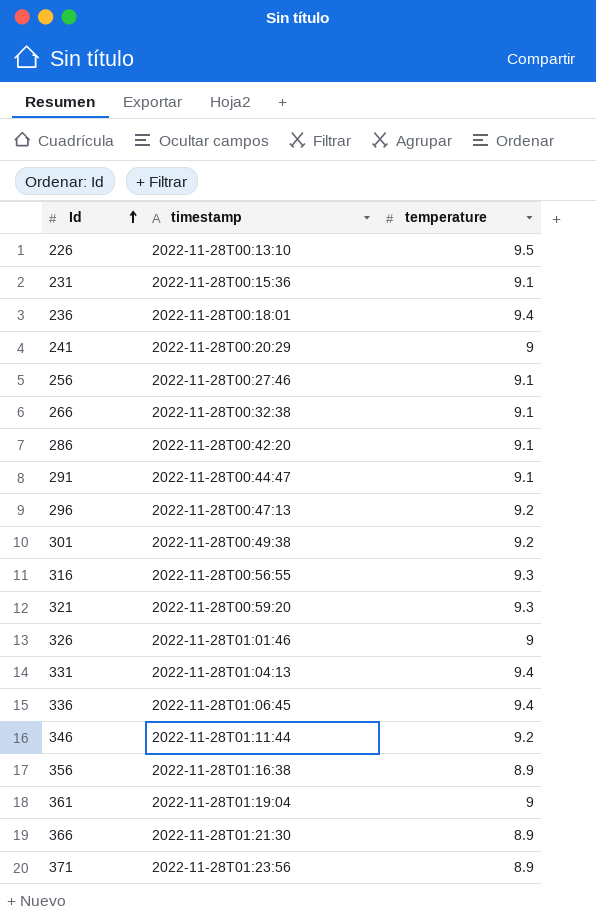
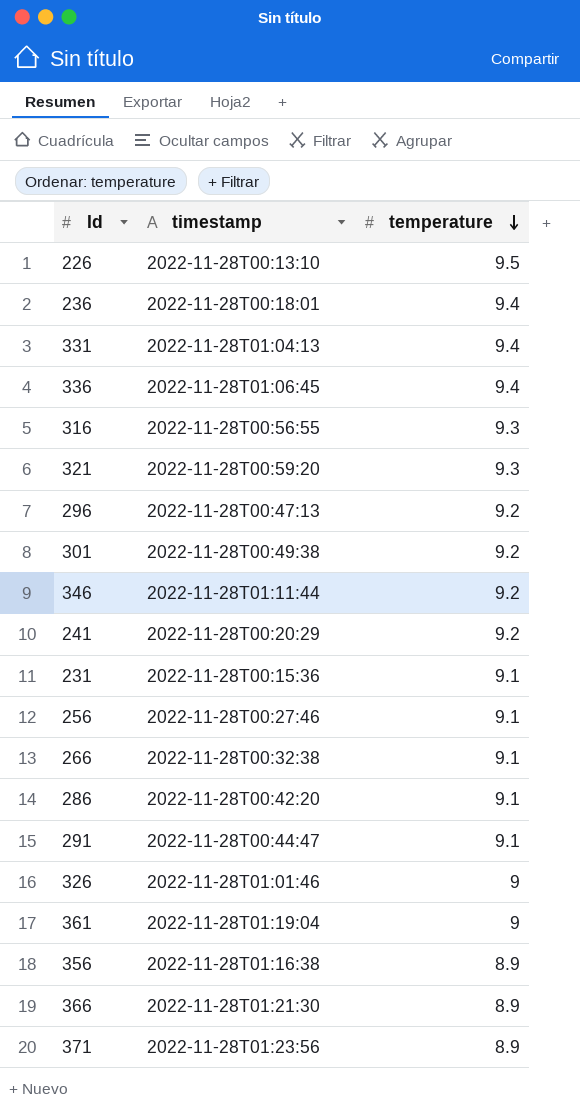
row order: Id ascending -> temperature descending
241 | temperature: 9 -> 9.2

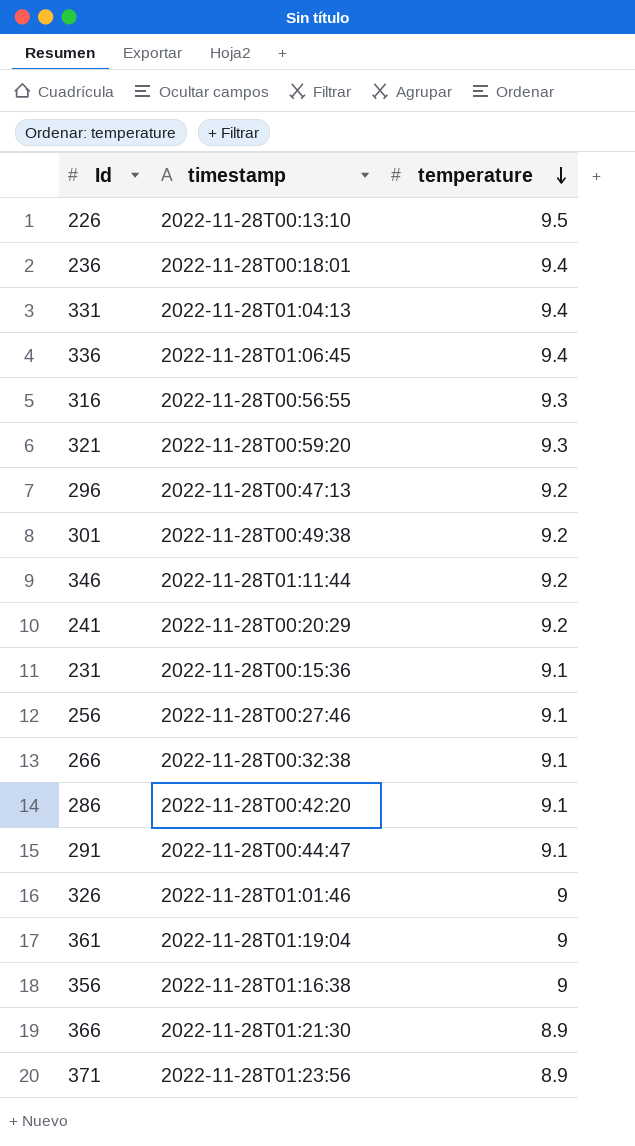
356 | temperature: 8.9 -> 9

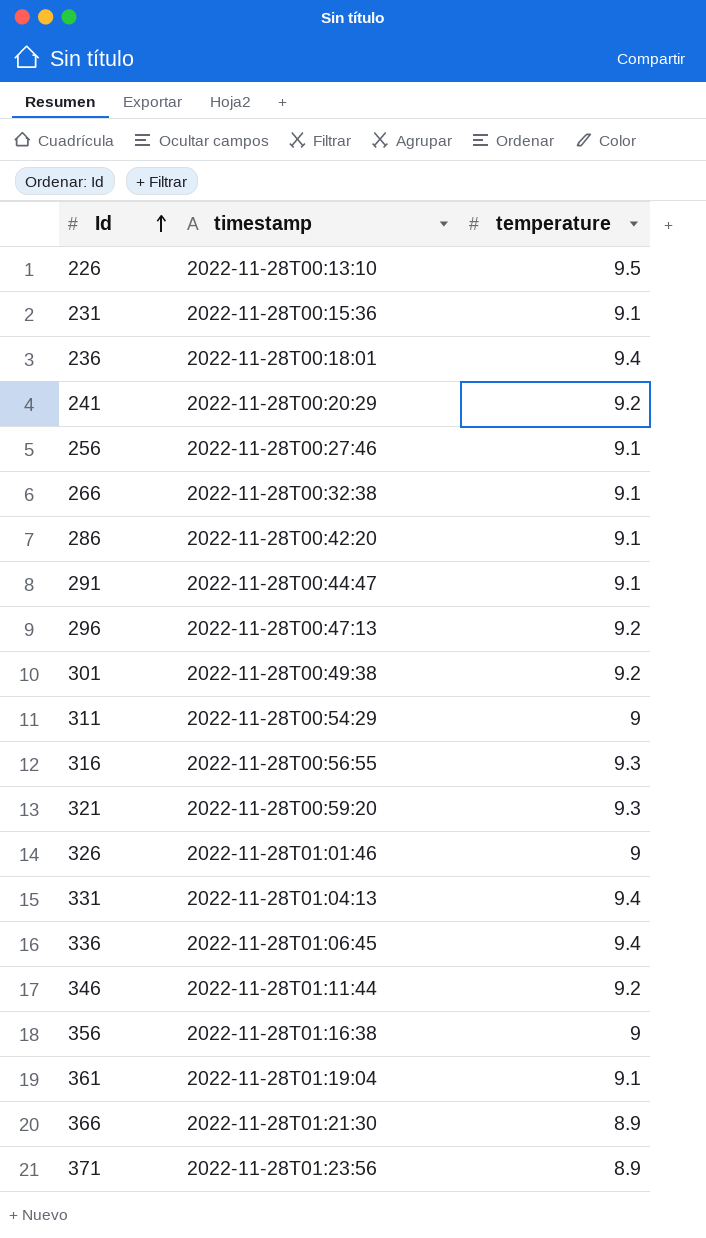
row order: temperature descending -> Id ascending
row 311: none -> 2022-11-28T00:54:29 | 9
361 | temperature: 9 -> 9.1

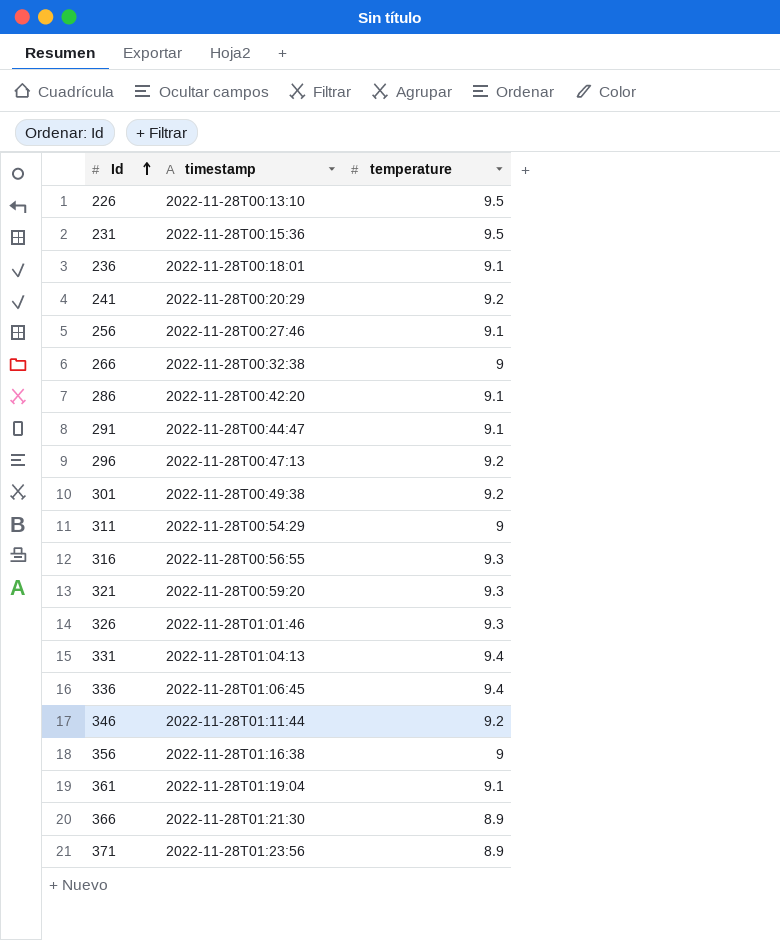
231 | temperature: 9.1 -> 9.5
236 | temperature: 9.4 -> 9.1
266 | temperature: 9.1 -> 9
326 | temperature: 9 -> 9.3

